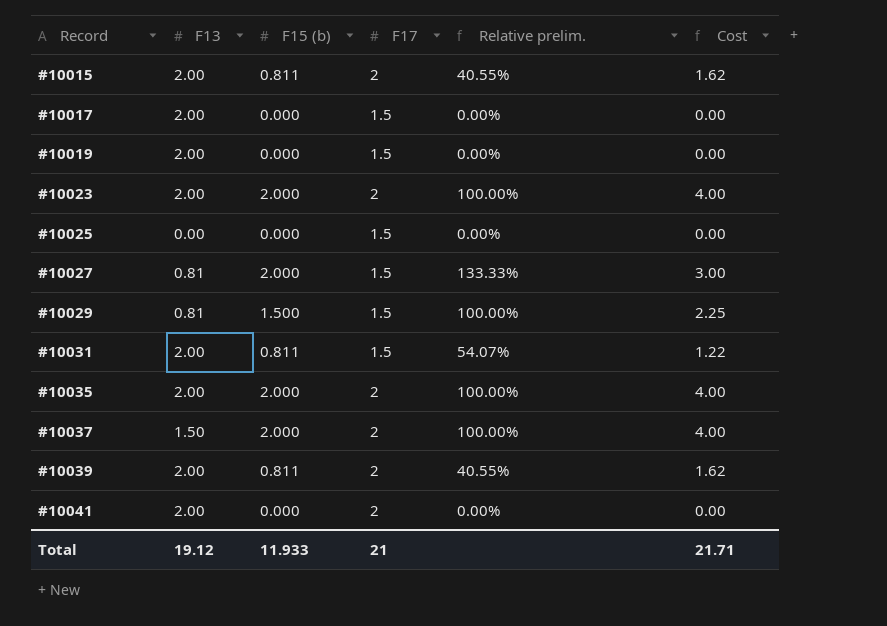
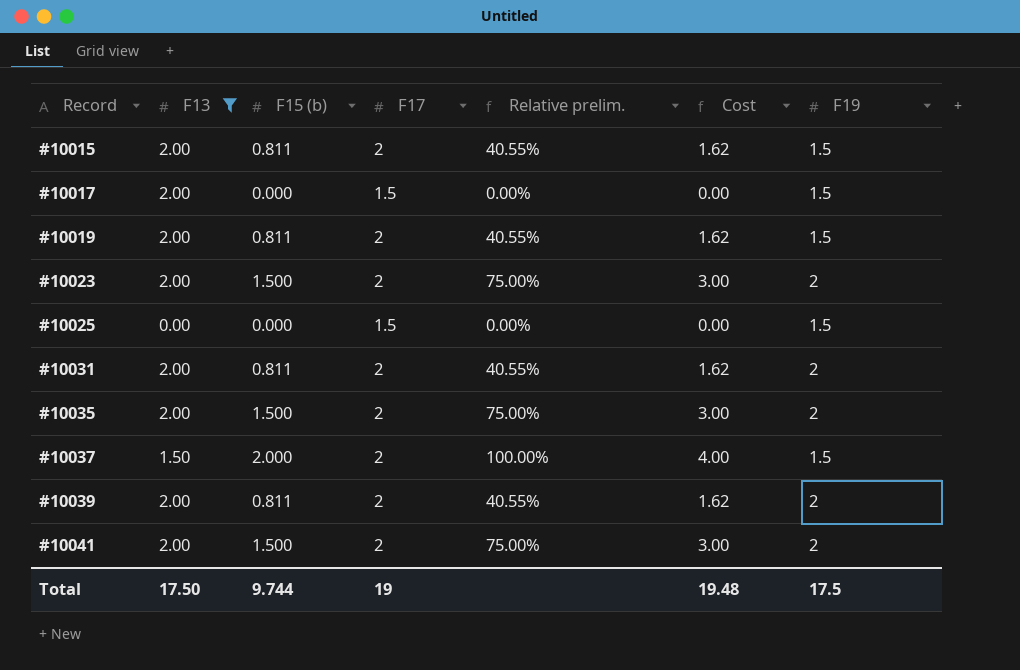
filter: none -> F13 != 0.81
column F19 | position: none -> 7
#10019 | F15 (b): 0.000 -> 0.811
#10019 | F17: 1.5 -> 2
#10019 | Relative prelim.: 0.00% -> 40.55%
#10019 | Cost: 0.00 -> 1.62
#10023 | F15 (b): 2.000 -> 1.500
#10023 | Relative prelim.: 100.00% -> 75.00%
#10023 | Cost: 4.00 -> 3.00
#10031 | F17: 1.5 -> 2
#10031 | Relative prelim.: 54.07% -> 40.55%
#10031 | Cost: 1.22 -> 1.62
#10035 | F15 (b): 2.000 -> 1.500
#10035 | Relative prelim.: 100.00% -> 75.00%
#10035 | Cost: 4.00 -> 3.00
#10041 | F15 (b): 0.000 -> 1.500
#10041 | Relative prelim.: 0.00% -> 75.00%
#10041 | Cost: 0.00 -> 3.00
Total | F13: 19.12 -> 17.50
Total | F15 (b): 11.933 -> 9.744
Total | F17: 21 -> 19
Total | Cost: 21.71 -> 19.48

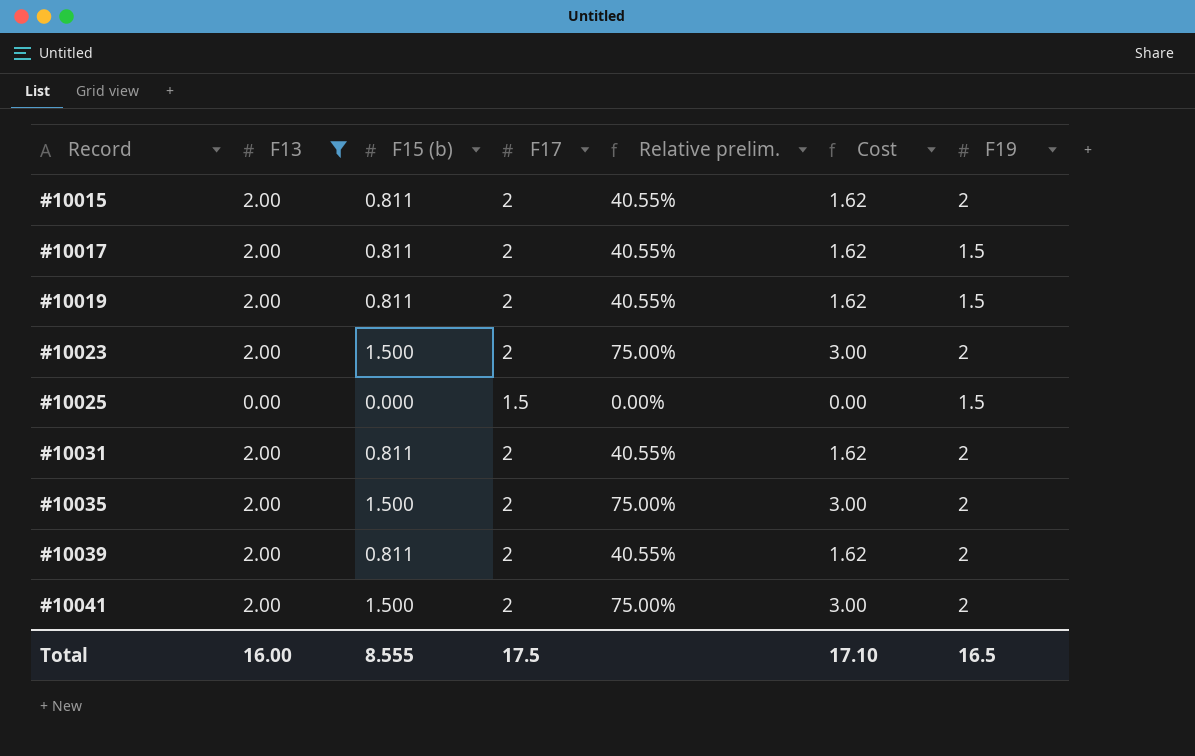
row #10037: 1.50 | 2.000 | 2 | 100.00% | 4.00 | 1.5 -> none
#10015 | F19: 1.5 -> 2
#10017 | F15 (b): 0.000 -> 0.811
#10017 | F17: 1.5 -> 2
#10017 | Relative prelim.: 0.00% -> 40.55%
#10017 | Cost: 0.00 -> 1.62
Total | F13: 17.50 -> 16.00
Total | F15 (b): 9.744 -> 8.555
Total | F17: 19 -> 17.5
Total | Cost: 19.48 -> 17.10
Total | F19: 17.5 -> 16.5

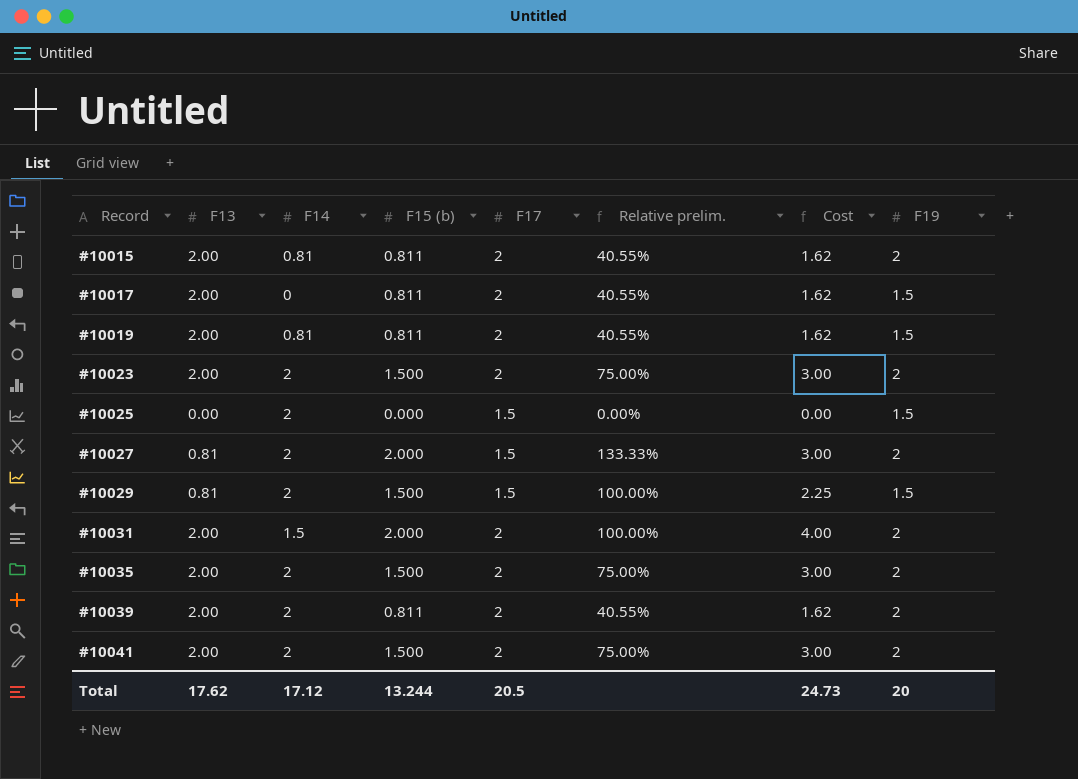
filter: F13 != 0.81 -> none
column F14 | position: none -> 3
#10031 | F15 (b): 0.811 -> 2.000
#10031 | Relative prelim.: 40.55% -> 100.00%
#10031 | Cost: 1.62 -> 4.00
Total | F13: 16.00 -> 17.62
Total | F15 (b): 8.555 -> 13.244
Total | F17: 17.5 -> 20.5
Total | Cost: 17.10 -> 24.73
Total | F19: 16.5 -> 20

